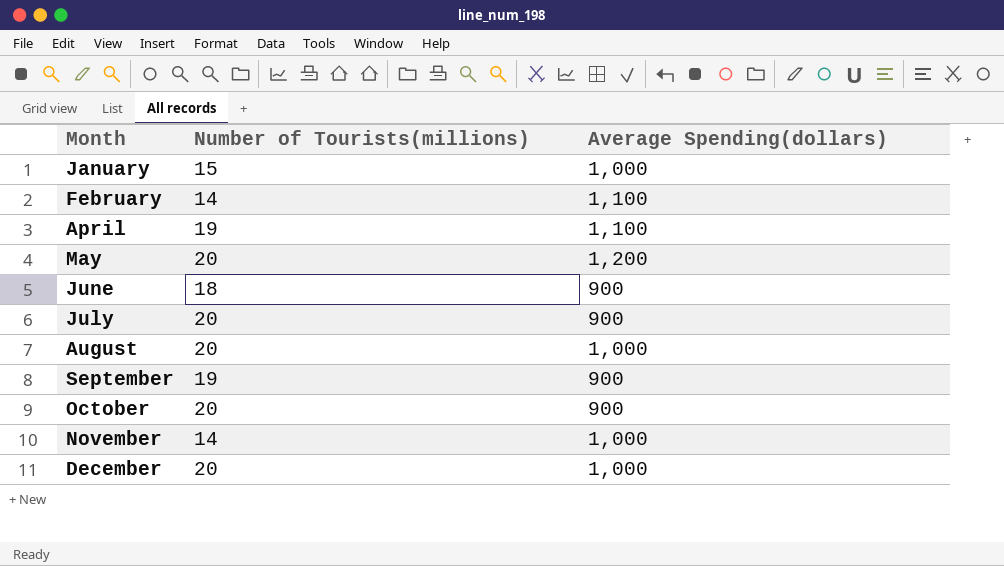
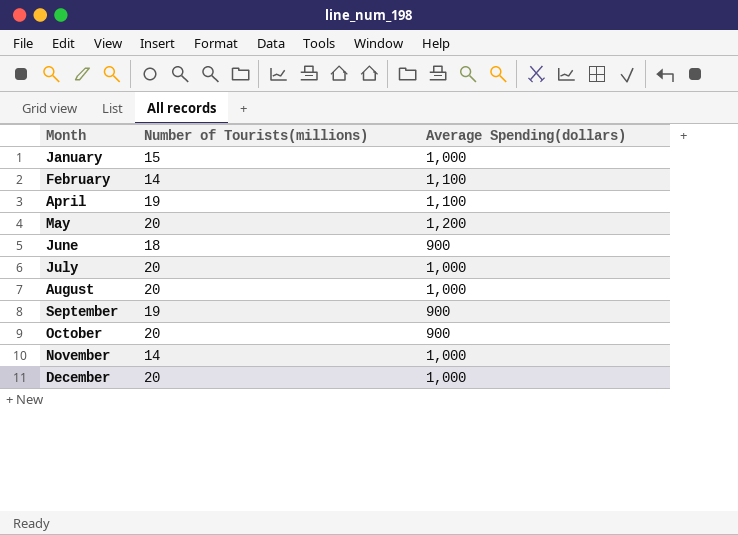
July | Average Spending(dollars): 900 -> 1,000

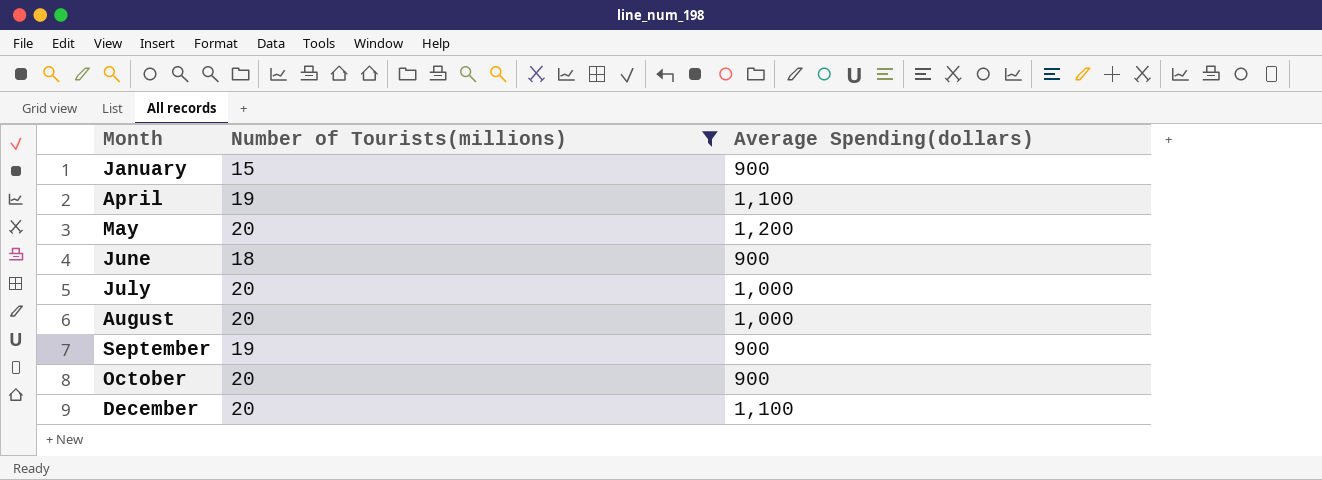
filter: none -> Number of Tourists(millions) != 14
January | Average Spending(dollars): 1,000 -> 900
December | Average Spending(dollars): 1,000 -> 1,100

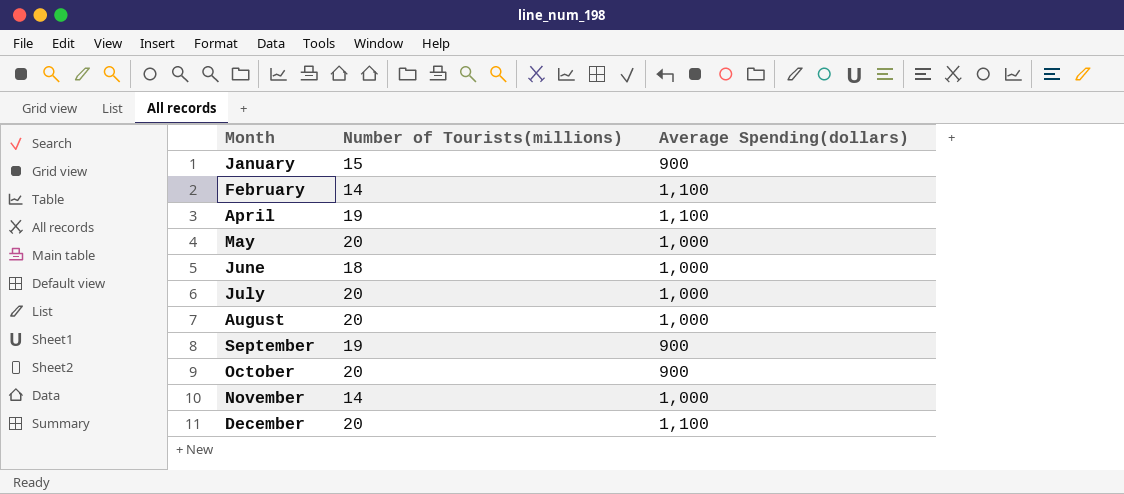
filter: Number of Tourists(millions) != 14 -> none
May | Average Spending(dollars): 1,200 -> 1,000
June | Average Spending(dollars): 900 -> 1,000

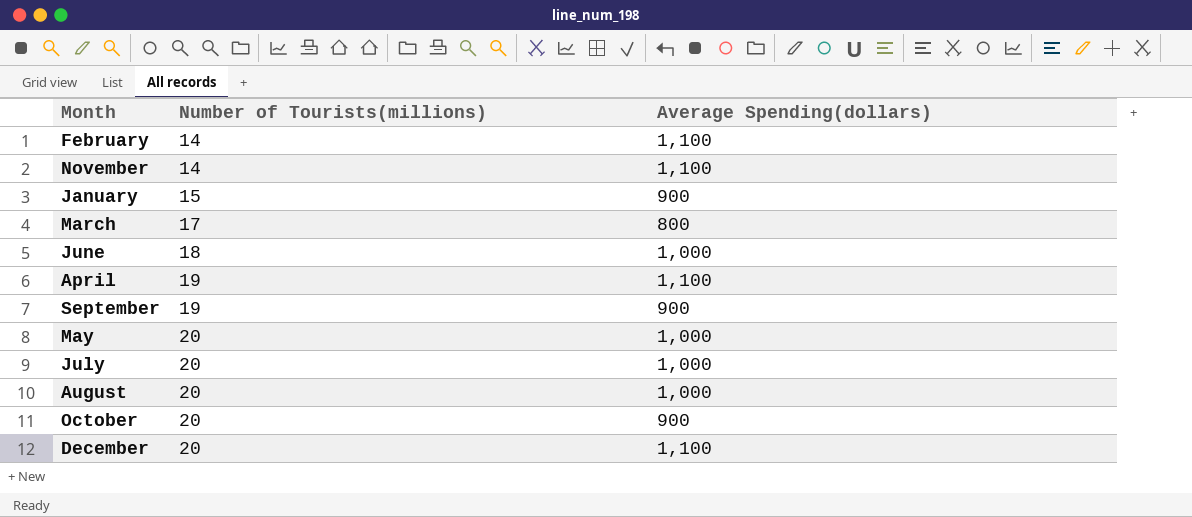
row order: Month ascending -> Number of Tourists(millions) ascending
November | Average Spending(dollars): 1,000 -> 1,100
row March: none -> 17 | 800

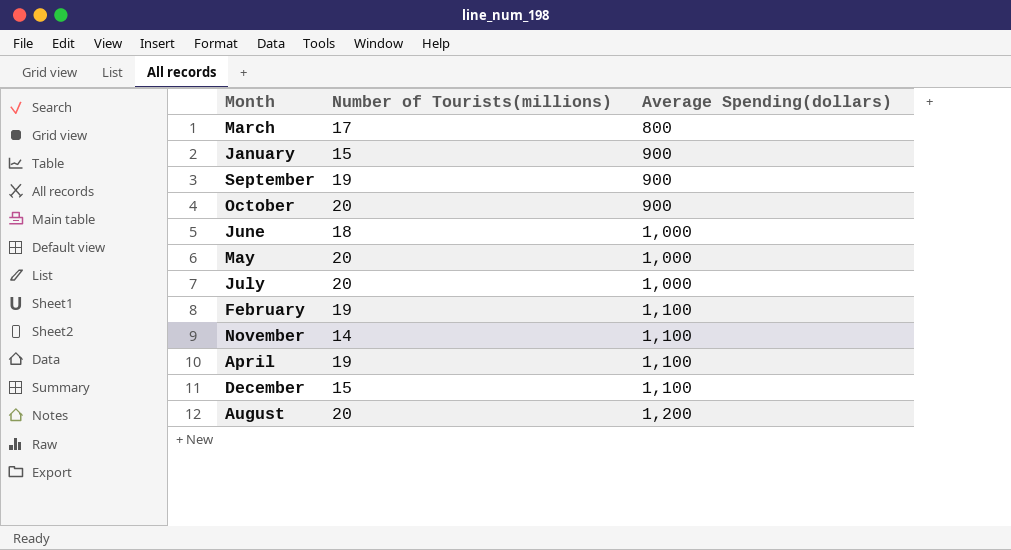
row order: Number of Tourists(millions) ascending -> Average Spending(dollars) ascending
February | Number of Tourists(millions): 14 -> 19
December | Number of Tourists(millions): 20 -> 15
August | Average Spending(dollars): 1,000 -> 1,200

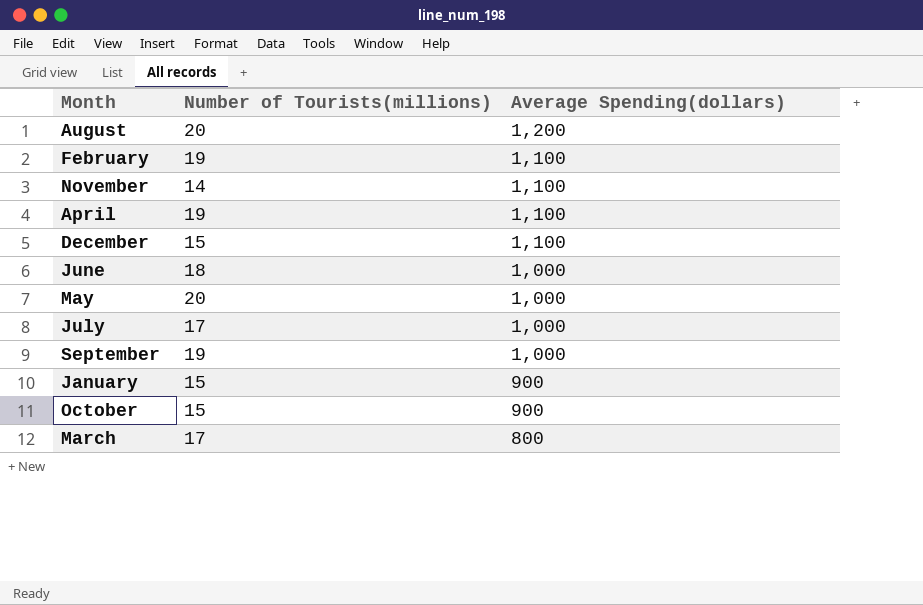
row order: Average Spending(dollars) ascending -> Average Spending(dollars) descending
July | Number of Tourists(millions): 20 -> 17
September | Average Spending(dollars): 900 -> 1,000
October | Number of Tourists(millions): 20 -> 15

